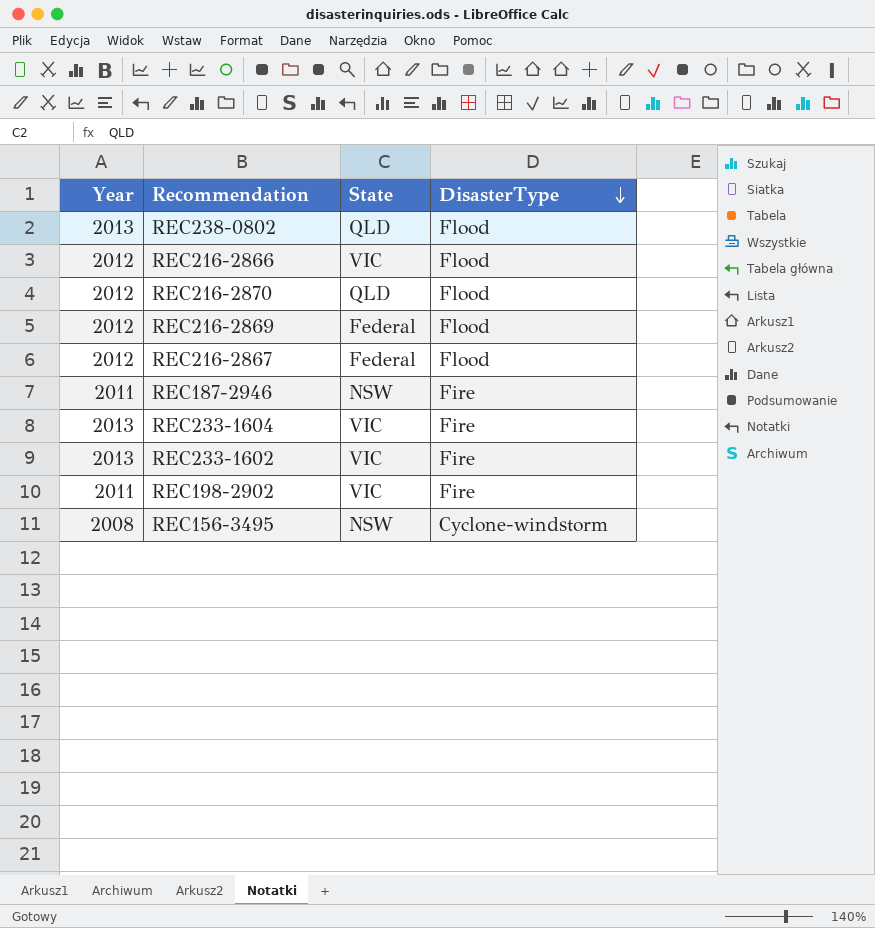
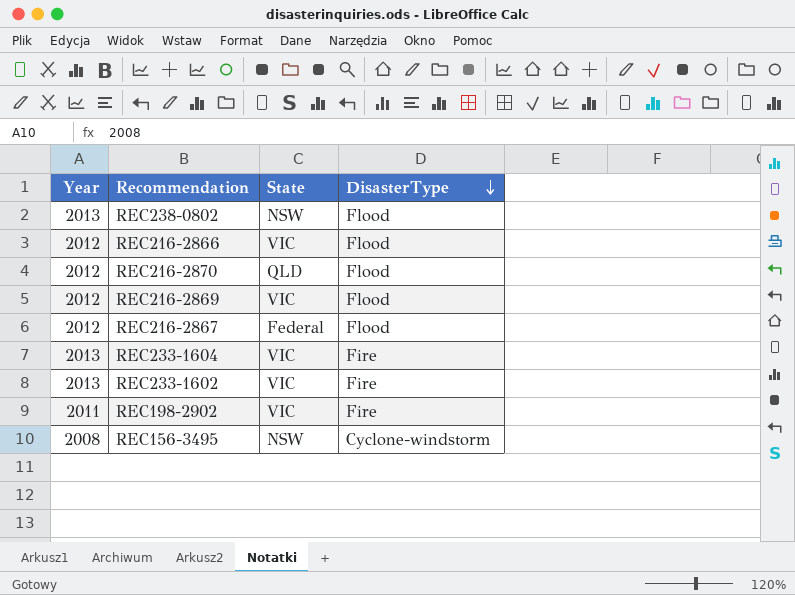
row REC187-2946: 2011 | NSW | Fire -> none
REC238-0802 | State: QLD -> NSW
REC216-2869 | State: Federal -> VIC

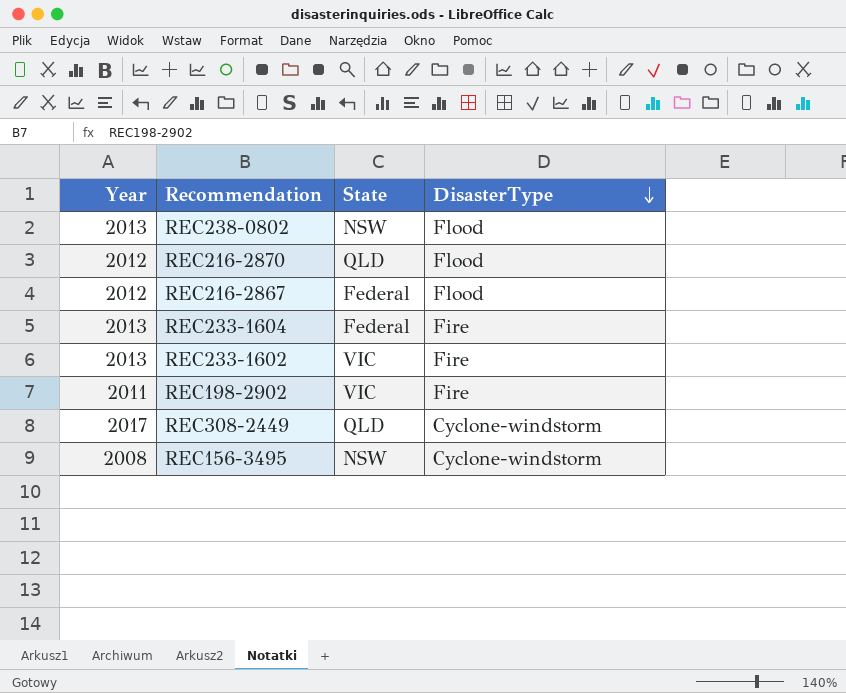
row REC216-2866: 2012 | VIC | Flood -> none
row REC216-2869: 2012 | VIC | Flood -> none
REC233-1604 | State: VIC -> Federal
row REC308-2449: none -> 2017 | QLD | Cyclone-windstorm

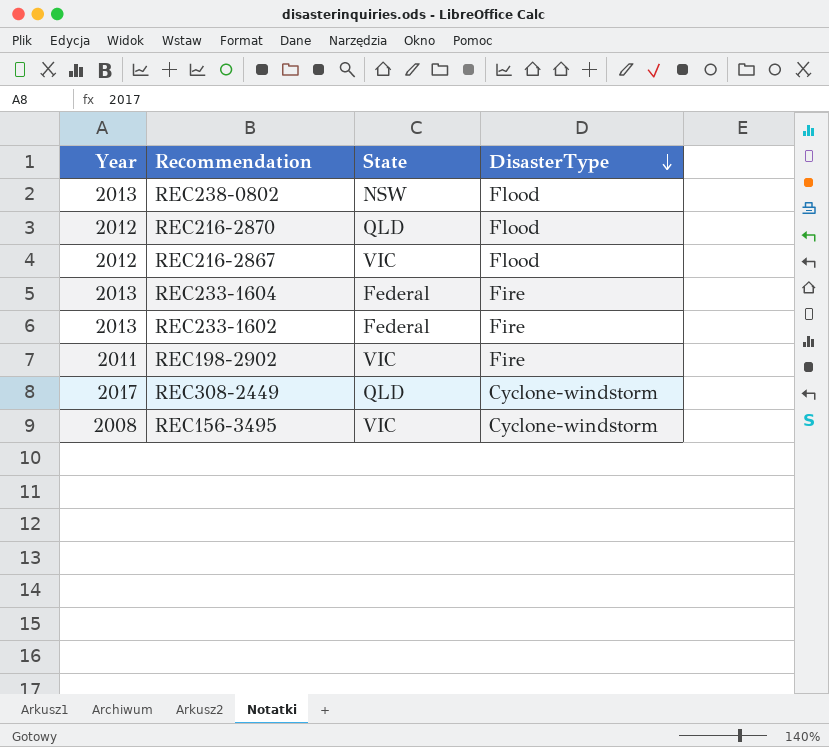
REC216-2867 | State: Federal -> VIC
REC233-1602 | State: VIC -> Federal
REC156-3495 | State: NSW -> VIC

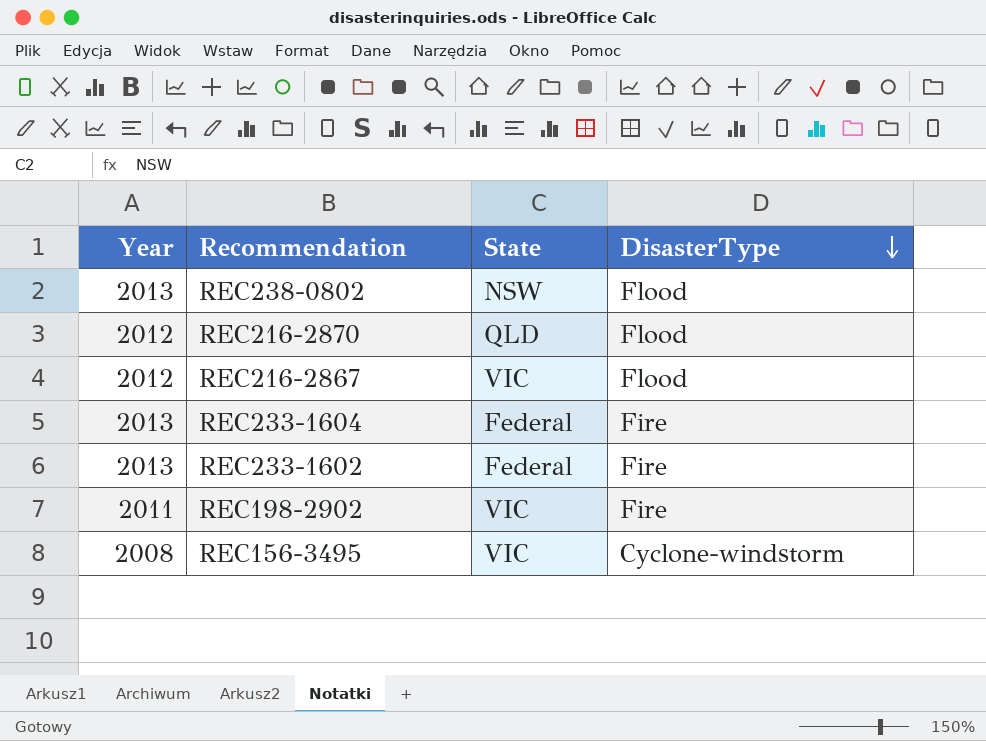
row REC308-2449: 2017 | QLD | Cyclone-windstorm -> none

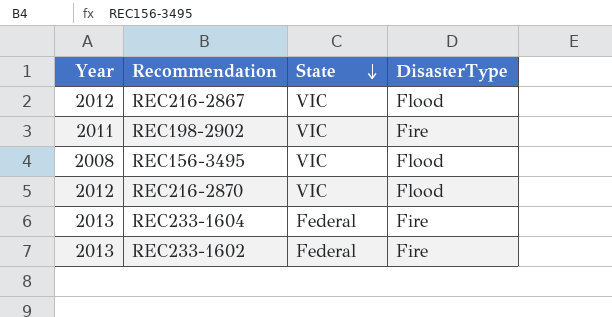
row order: DisasterType descending -> State descending
row REC238-0802: 2013 | NSW | Flood -> none
REC156-3495 | DisasterType: Cyclone-windstorm -> Flood
REC216-2870 | State: QLD -> VIC

